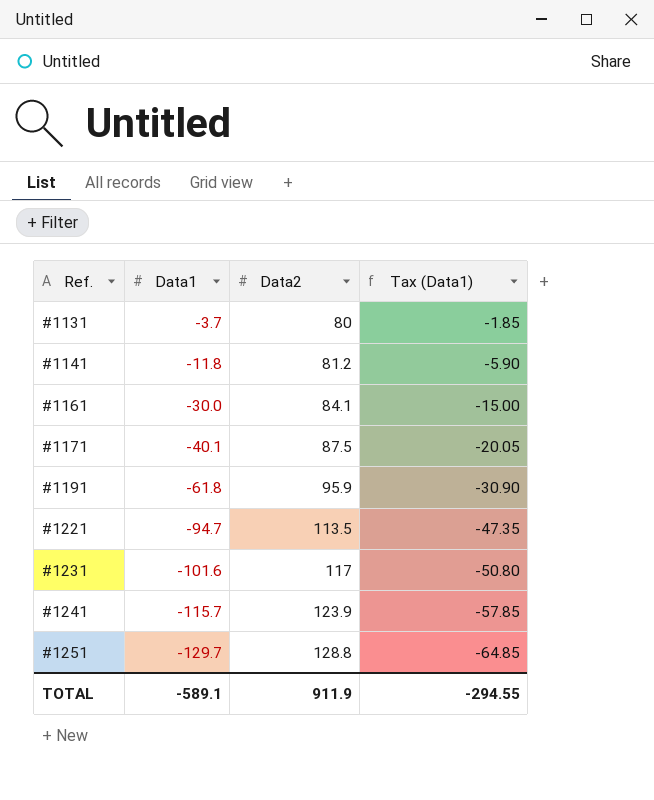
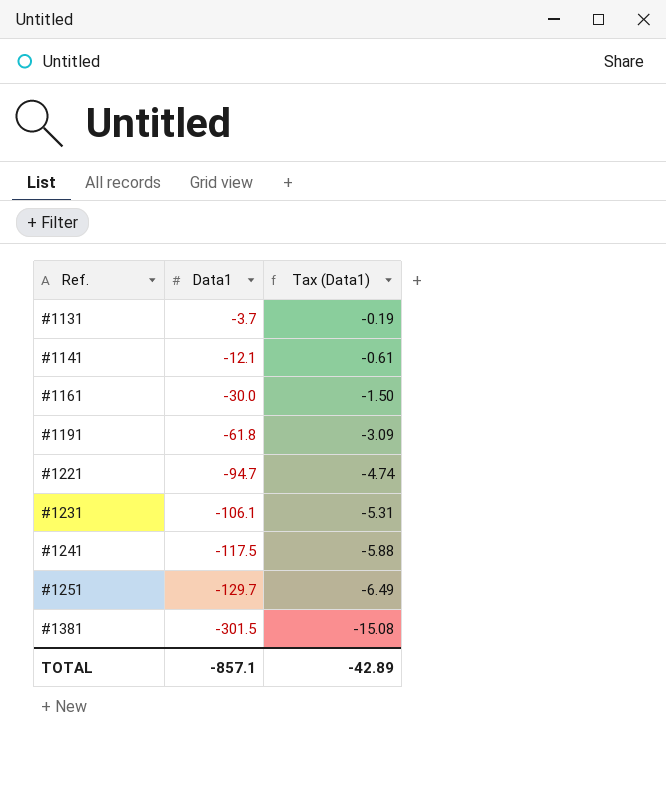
column Data2 | position: 3 -> none
column Tax (Data1) | formula: [Data1] * 0.5 -> [Data1] * 0.05
row #1171: -40.1 | 87.5 | -20.05 -> none
#1141 | Data1: -11.8 -> -12.1
#1231 | Data1: -101.6 -> -106.1
#1241 | Data1: -115.7 -> -117.5
row #1381: none -> -301.5 | -15.08
TOTAL | Data1: -589.1 -> -857.1
TOTAL | Tax (Data1): -294.55 -> -42.89

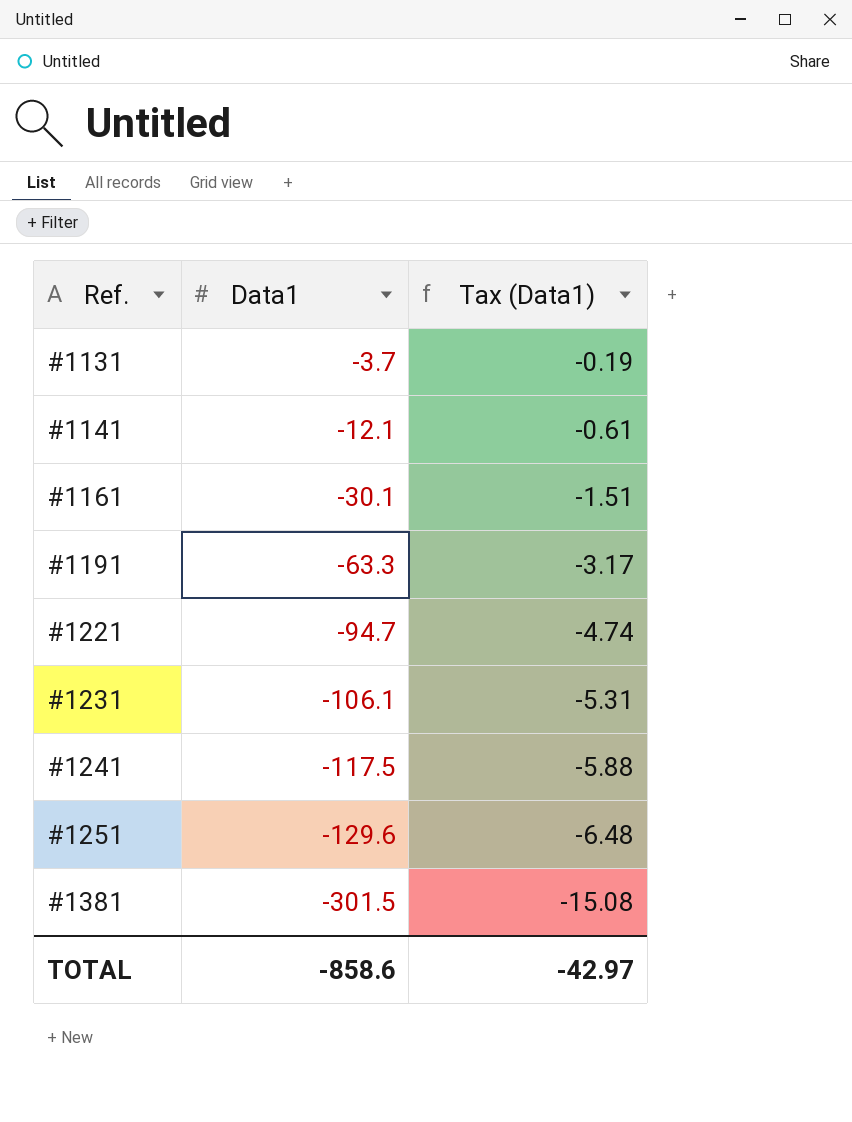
#1161 | Data1: -30.0 -> -30.1
#1161 | Tax (Data1): -1.50 -> -1.51
#1191 | Data1: -61.8 -> -63.3
#1191 | Tax (Data1): -3.09 -> -3.17
#1251 | Data1: -129.7 -> -129.6
#1251 | Tax (Data1): -6.49 -> -6.48
TOTAL | Data1: -857.1 -> -858.6
TOTAL | Tax (Data1): -42.89 -> -42.97

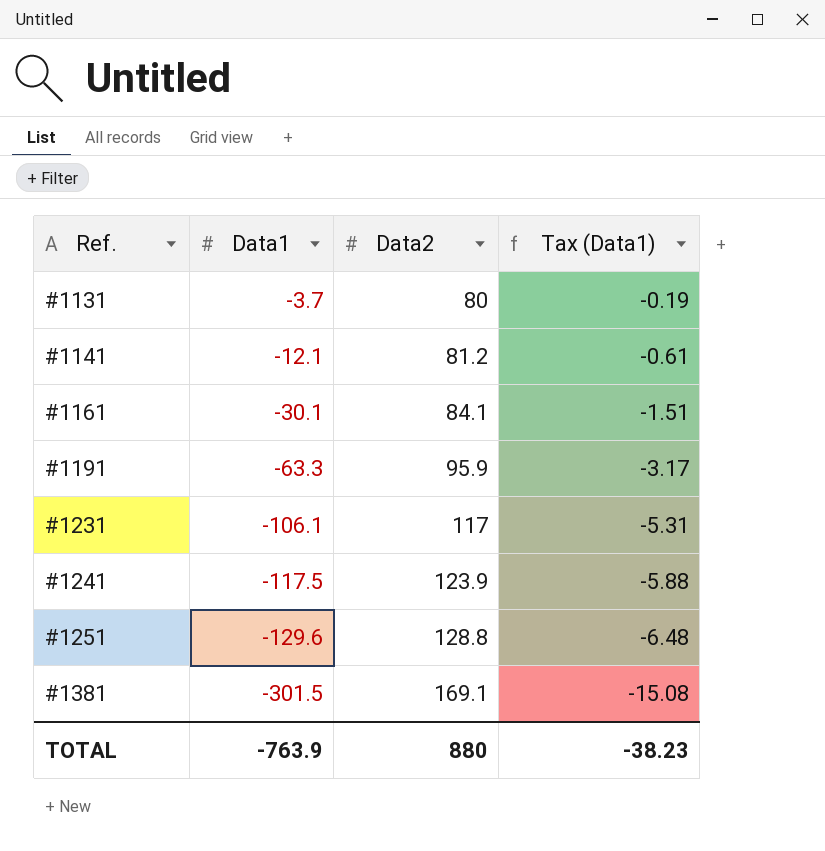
column Data2 | position: none -> 3
row #1221: -94.7 | -4.74 -> none
TOTAL | Data1: -858.6 -> -763.9
TOTAL | Tax (Data1): -42.97 -> -38.23

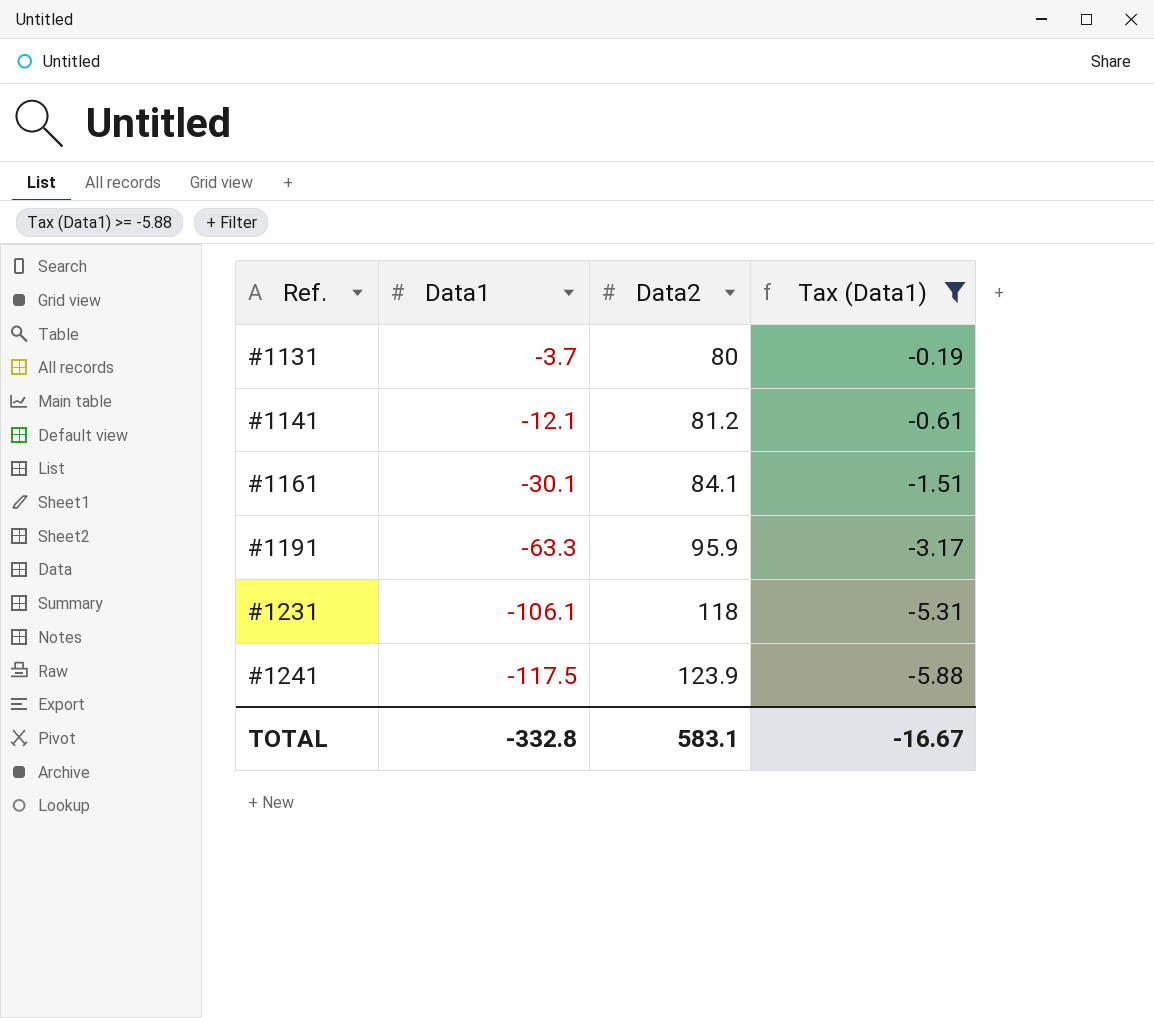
filter: none -> Tax (Data1) >= -5.88
#1231 | Data2: 117 -> 118
TOTAL | Data1: -763.9 -> -332.8
TOTAL | Data2: 880 -> 583.1
TOTAL | Tax (Data1): -38.23 -> -16.67

